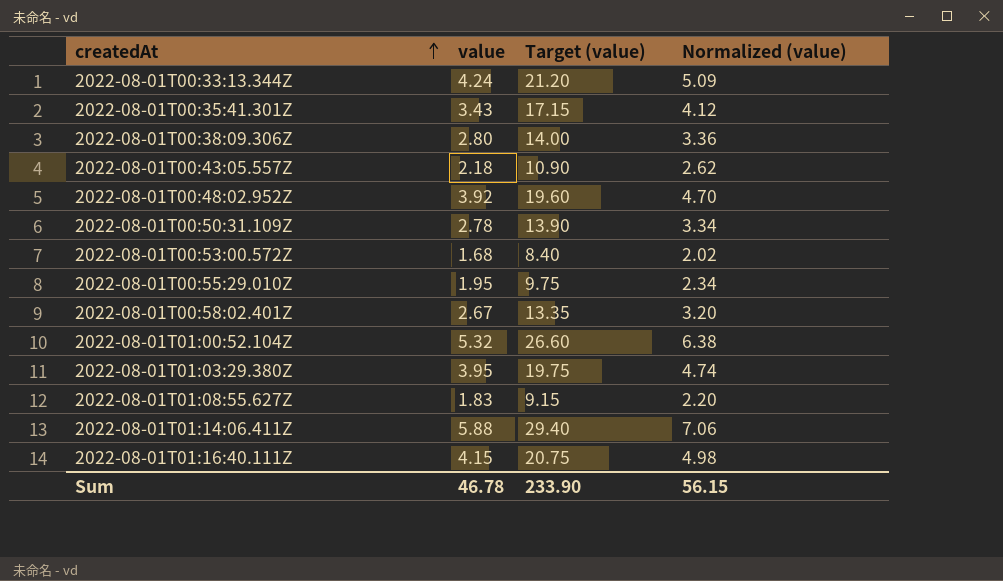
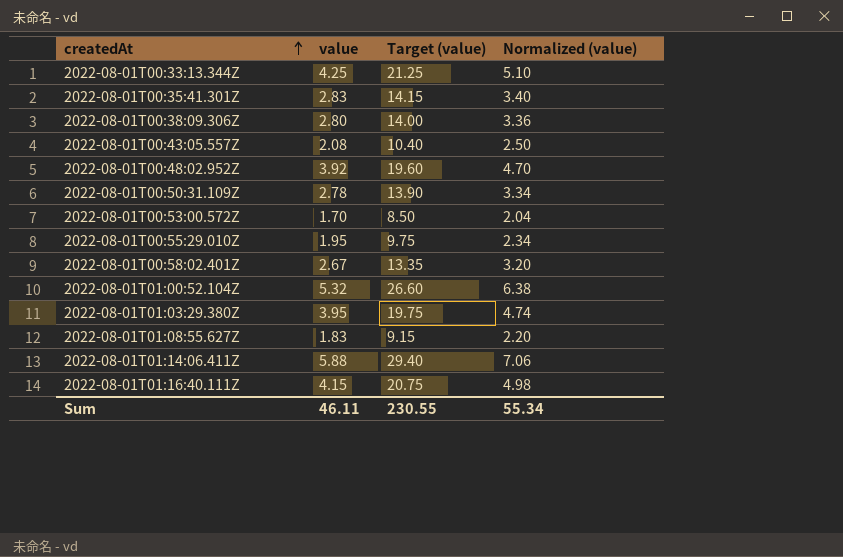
2022-08-01T00:33:13.344Z | value: 4.24 -> 4.25
2022-08-01T00:33:13.344Z | Target (value): 21.20 -> 21.25
2022-08-01T00:33:13.344Z | Normalized (value): 5.09 -> 5.10
2022-08-01T00:35:41.301Z | value: 3.43 -> 2.83
2022-08-01T00:35:41.301Z | Target (value): 17.15 -> 14.15
2022-08-01T00:35:41.301Z | Normalized (value): 4.12 -> 3.40
2022-08-01T00:43:05.557Z | value: 2.18 -> 2.08
2022-08-01T00:43:05.557Z | Target (value): 10.90 -> 10.40
2022-08-01T00:43:05.557Z | Normalized (value): 2.62 -> 2.50
2022-08-01T00:53:00.572Z | value: 1.68 -> 1.70
2022-08-01T00:53:00.572Z | Target (value): 8.40 -> 8.50
2022-08-01T00:53:00.572Z | Normalized (value): 2.02 -> 2.04
Sum | value: 46.78 -> 46.11
Sum | Target (value): 233.90 -> 230.55
Sum | Normalized (value): 56.15 -> 55.34

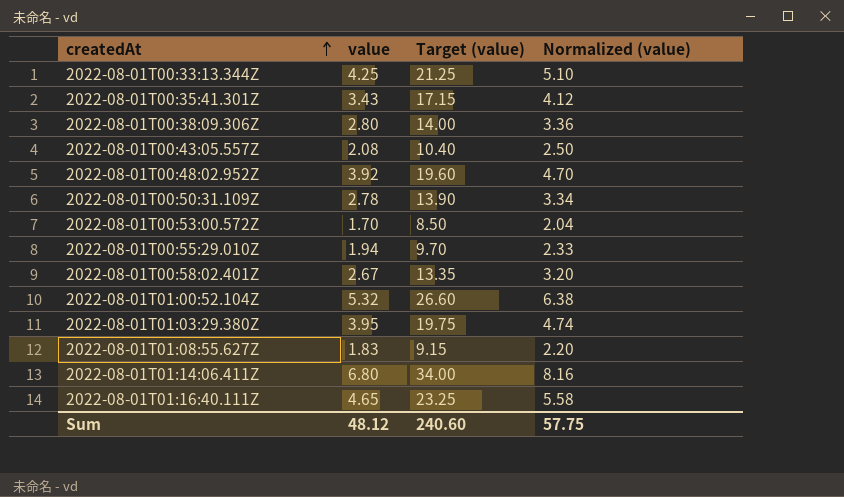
2022-08-01T00:35:41.301Z | value: 2.83 -> 3.43
2022-08-01T00:35:41.301Z | Target (value): 14.15 -> 17.15
2022-08-01T00:35:41.301Z | Normalized (value): 3.40 -> 4.12
2022-08-01T00:55:29.010Z | value: 1.95 -> 1.94
2022-08-01T00:55:29.010Z | Target (value): 9.75 -> 9.70
2022-08-01T00:55:29.010Z | Normalized (value): 2.34 -> 2.33
2022-08-01T01:14:06.411Z | value: 5.88 -> 6.80
2022-08-01T01:14:06.411Z | Target (value): 29.40 -> 34.00
2022-08-01T01:14:06.411Z | Normalized (value): 7.06 -> 8.16
2022-08-01T01:16:40.111Z | value: 4.15 -> 4.65
2022-08-01T01:16:40.111Z | Target (value): 20.75 -> 23.25
2022-08-01T01:16:40.111Z | Normalized (value): 4.98 -> 5.58
Sum | value: 46.11 -> 48.12
Sum | Target (value): 230.55 -> 240.60
Sum | Normalized (value): 55.34 -> 57.75

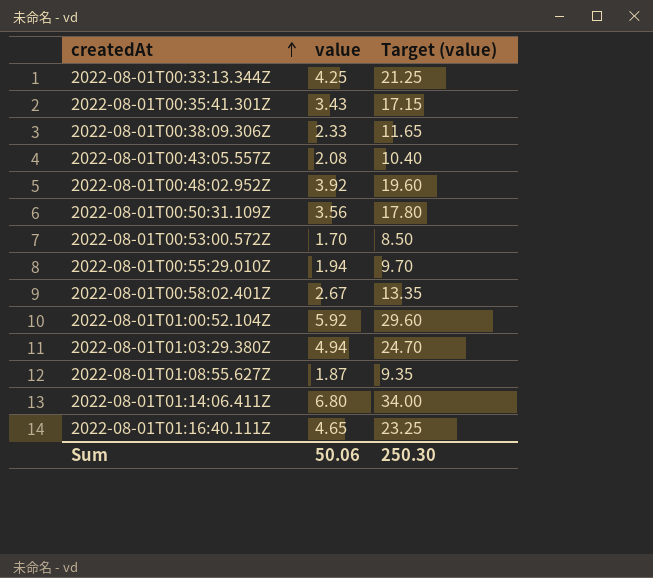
column Normalized (value) | formula: [value] * 1.2 -> none
2022-08-01T00:38:09.306Z | value: 2.80 -> 2.33
2022-08-01T00:38:09.306Z | Target (value): 14.00 -> 11.65
2022-08-01T00:50:31.109Z | value: 2.78 -> 3.56
2022-08-01T00:50:31.109Z | Target (value): 13.90 -> 17.80
2022-08-01T01:00:52.104Z | value: 5.32 -> 5.92
2022-08-01T01:00:52.104Z | Target (value): 26.60 -> 29.60
2022-08-01T01:03:29.380Z | value: 3.95 -> 4.94
2022-08-01T01:03:29.380Z | Target (value): 19.75 -> 24.70
2022-08-01T01:08:55.627Z | value: 1.83 -> 1.87
2022-08-01T01:08:55.627Z | Target (value): 9.15 -> 9.35
Sum | value: 48.12 -> 50.06
Sum | Target (value): 240.60 -> 250.30

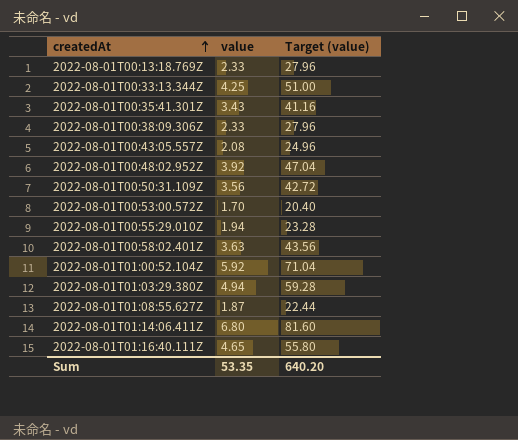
column Target (value) | formula: [value] * 5 -> [value] * 12
row 2022-08-01T00:13:18.769Z: none -> 2.33 | 27.96
2022-08-01T00:58:02.401Z | value: 2.67 -> 3.63
Sum | value: 50.06 -> 53.35
Sum | Target (value): 250.30 -> 640.20

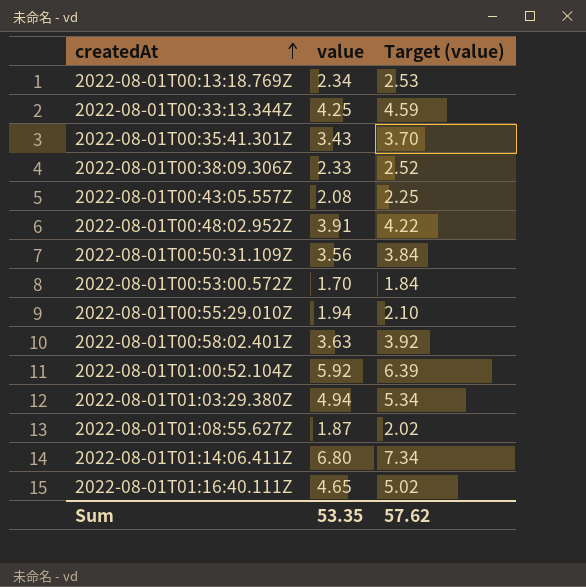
column Target (value) | formula: [value] * 12 -> [value] * 1.08
2022-08-01T00:13:18.769Z | value: 2.33 -> 2.34
2022-08-01T00:48:02.952Z | value: 3.92 -> 3.91
Sum | Target (value): 640.20 -> 57.62

